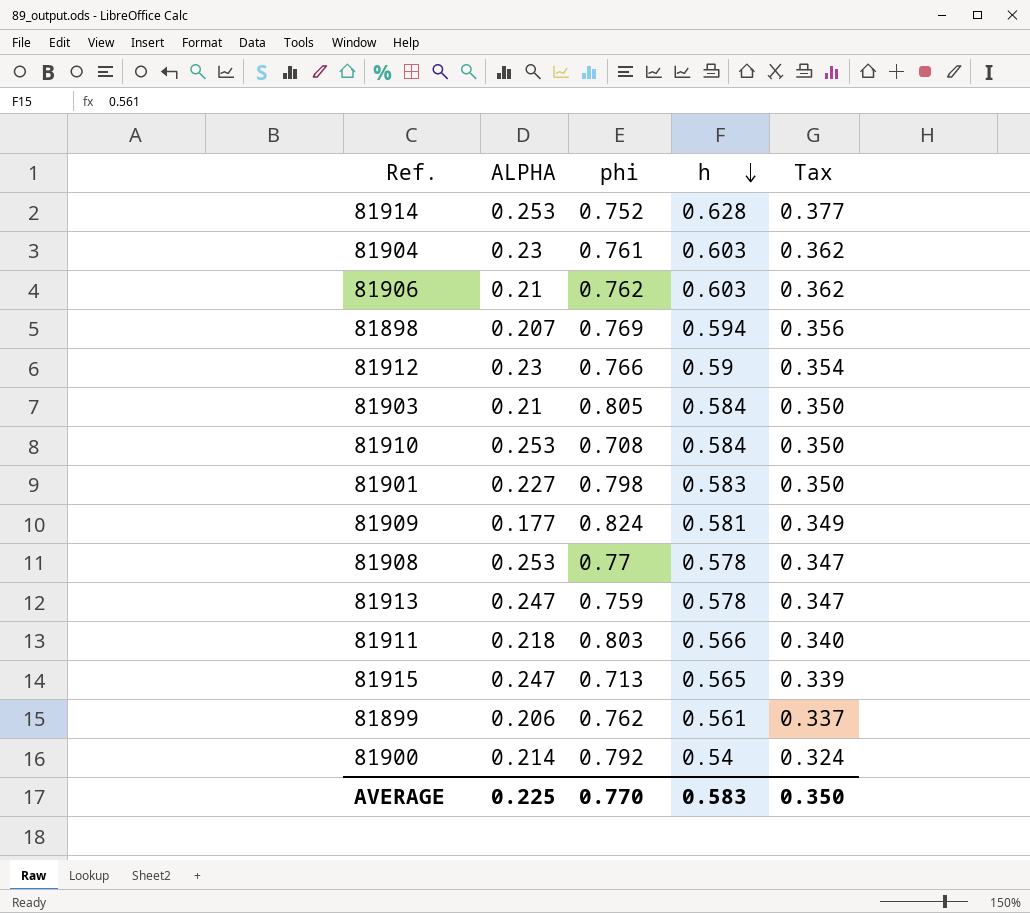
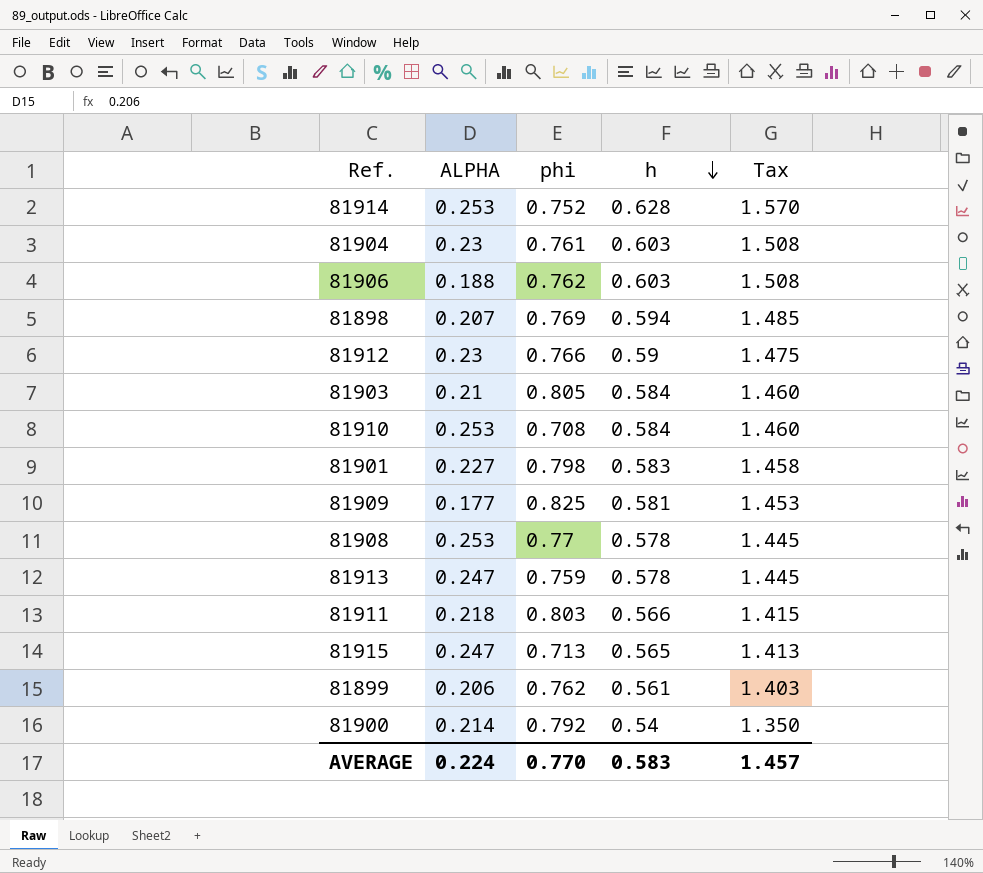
column Tax | formula: [h] * 0.6 -> [h] * 2.5
81906 | ALPHA: 0.21 -> 0.188
81909 | phi: 0.824 -> 0.825
AVERAGE | ALPHA: 0.225 -> 0.224
AVERAGE | Tax: 0.350 -> 1.457

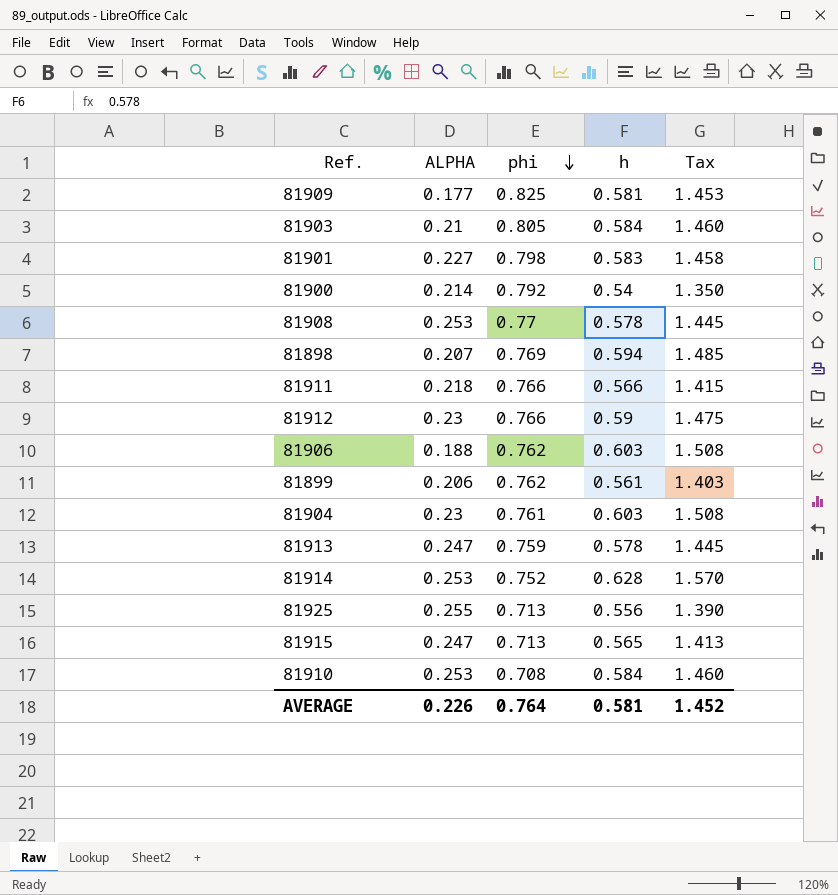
row order: h descending -> phi descending
81911 | phi: 0.803 -> 0.766
row 81925: none -> 0.255 | 0.713 | 0.556 | 1.390
AVERAGE | ALPHA: 0.224 -> 0.226
AVERAGE | phi: 0.770 -> 0.764
AVERAGE | h: 0.583 -> 0.581
AVERAGE | Tax: 1.457 -> 1.452

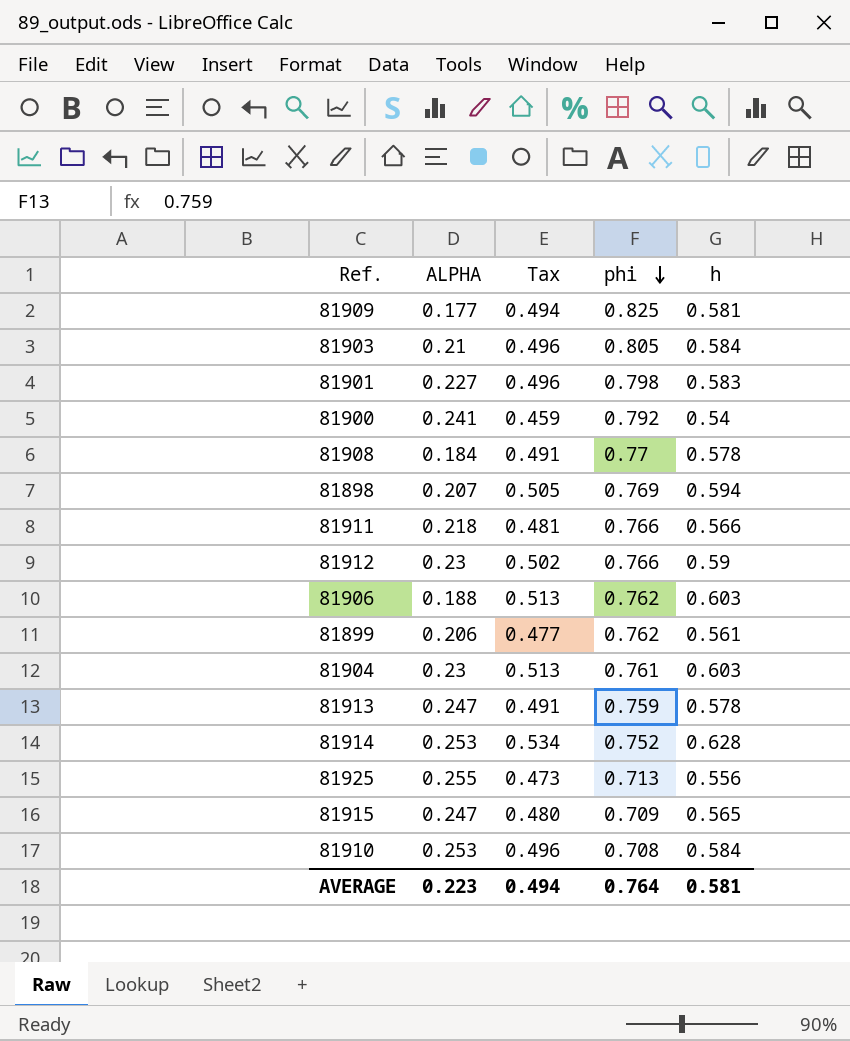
column Tax | formula: [h] * 2.5 -> [h] * 0.85
column Tax | position: 5 -> 3
81900 | ALPHA: 0.214 -> 0.241
81908 | ALPHA: 0.253 -> 0.184
81915 | phi: 0.713 -> 0.709
AVERAGE | ALPHA: 0.226 -> 0.223
AVERAGE | Tax: 1.452 -> 0.494

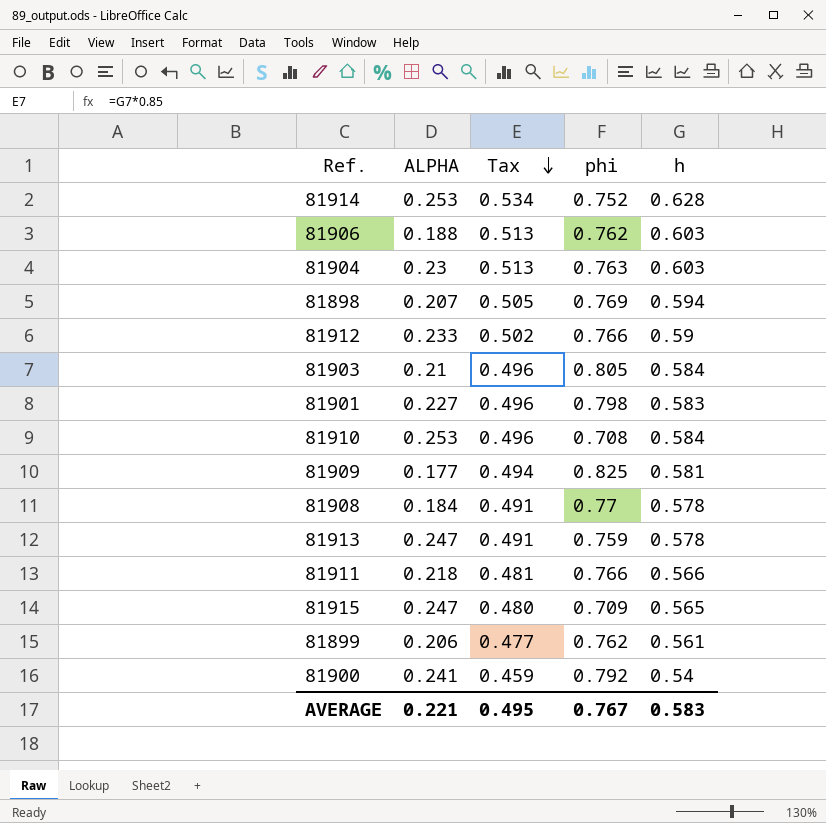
row order: phi descending -> Tax descending
row 81925: 0.255 | 0.473 | 0.713 | 0.556 -> none
81904 | phi: 0.761 -> 0.763
81912 | ALPHA: 0.23 -> 0.233
AVERAGE | ALPHA: 0.223 -> 0.221
AVERAGE | Tax: 0.494 -> 0.495
AVERAGE | phi: 0.764 -> 0.767
AVERAGE | h: 0.581 -> 0.583

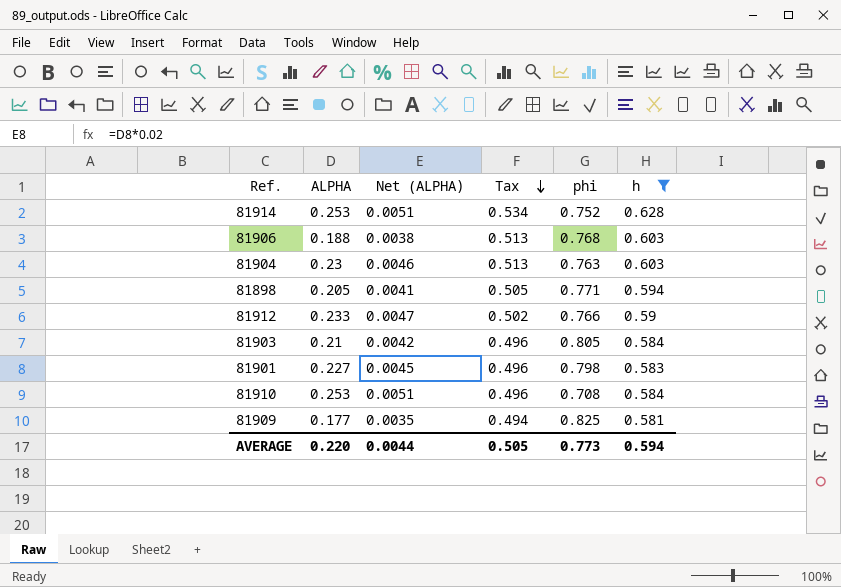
filter: none -> h >= 0.581
column Net (ALPHA) | formula: none -> [ALPHA] * 0.02
81906 | phi: 0.762 -> 0.768
81898 | ALPHA: 0.207 -> 0.205
81898 | phi: 0.769 -> 0.771
AVERAGE | ALPHA: 0.221 -> 0.220
AVERAGE | Tax: 0.495 -> 0.505
AVERAGE | phi: 0.767 -> 0.773
AVERAGE | h: 0.583 -> 0.594

